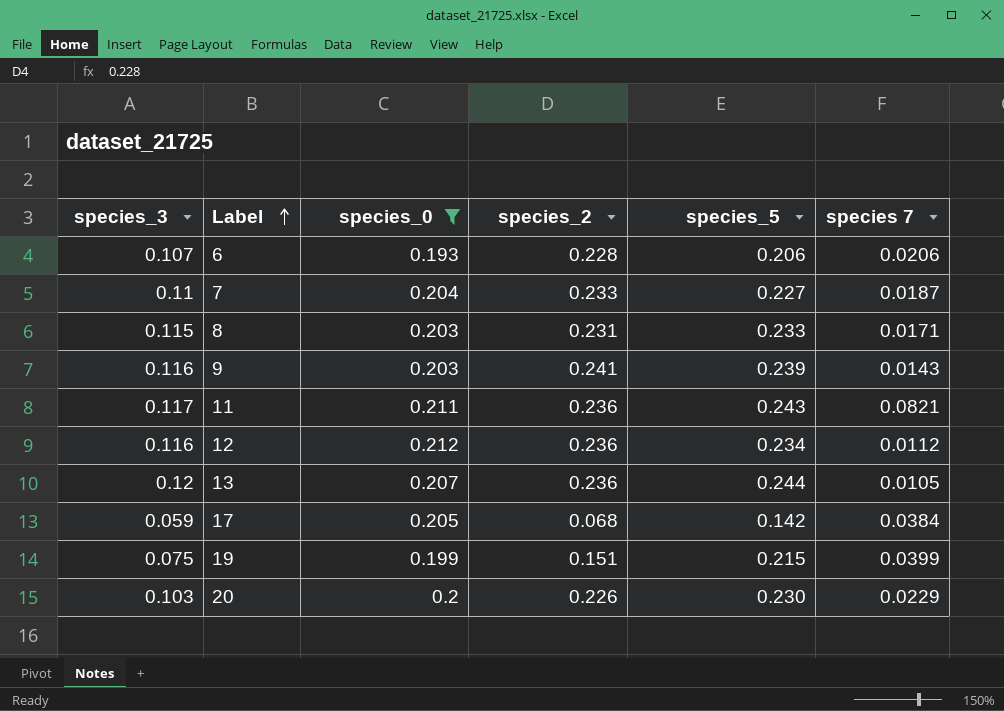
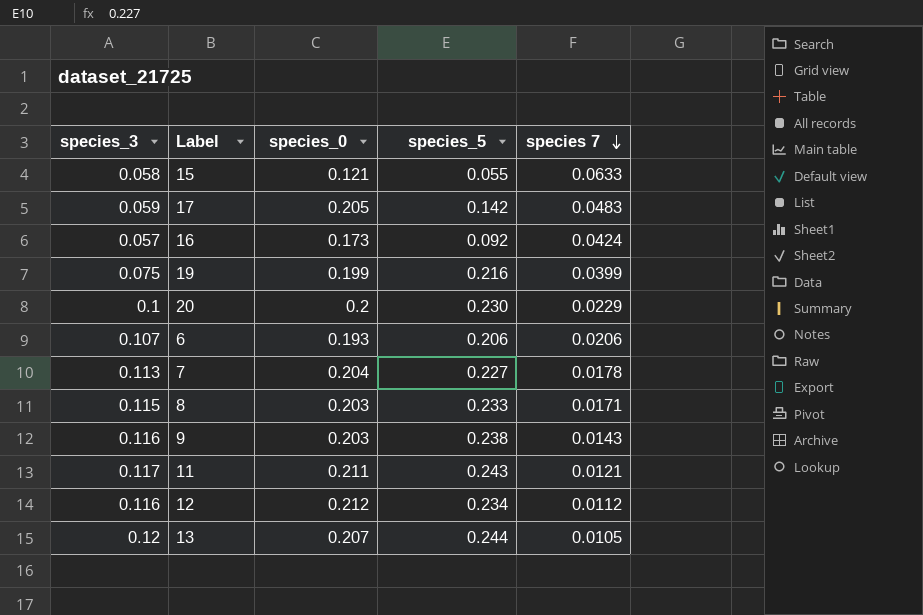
filter: species_0 >= 0.193 -> none
row order: Label ascending -> species 7 descending
column species_2 | position: 4 -> none
17 | species 7: 0.0384 -> 0.0483
19 | species_5: 0.215 -> 0.216
20 | species_3: 0.103 -> 0.1
7 | species_3: 0.11 -> 0.113
7 | species 7: 0.0187 -> 0.0178
9 | species_5: 0.239 -> 0.238
11 | species 7: 0.0821 -> 0.0121

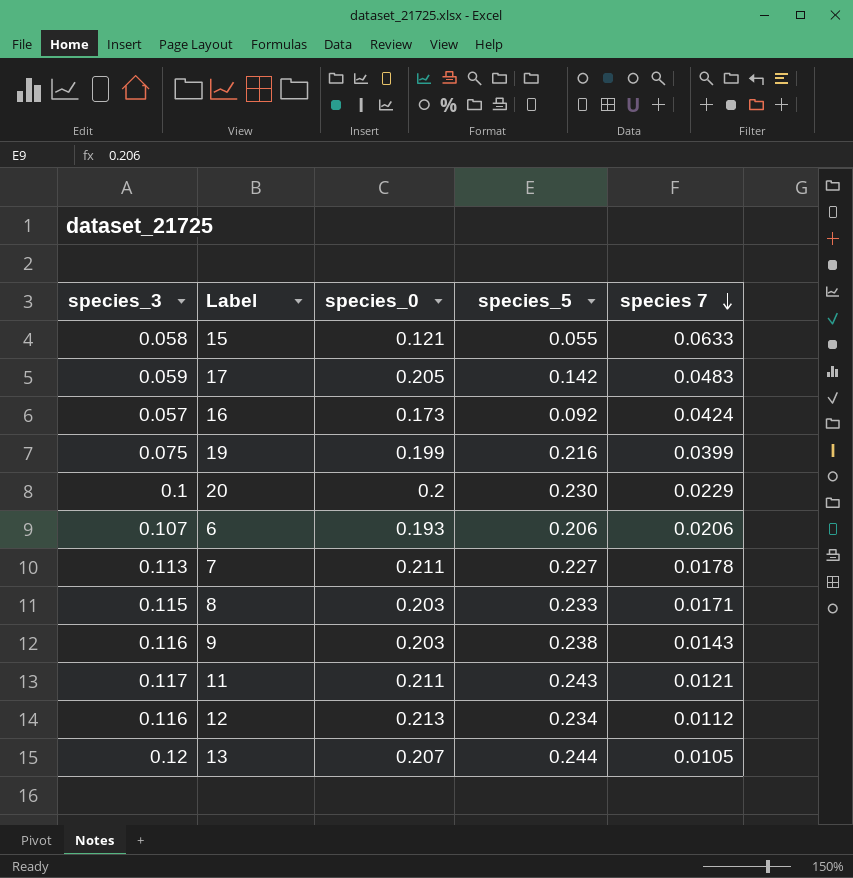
7 | species_0: 0.204 -> 0.211
12 | species_0: 0.212 -> 0.213

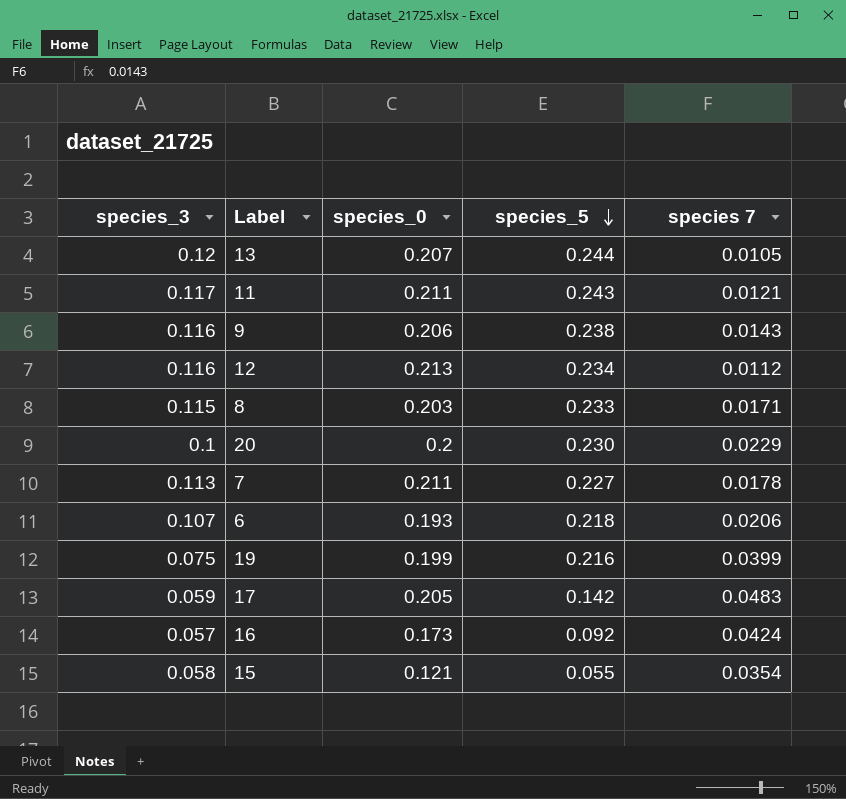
row order: species 7 descending -> species_5 descending
9 | species_0: 0.203 -> 0.206
6 | species_5: 0.206 -> 0.218
15 | species 7: 0.0633 -> 0.0354

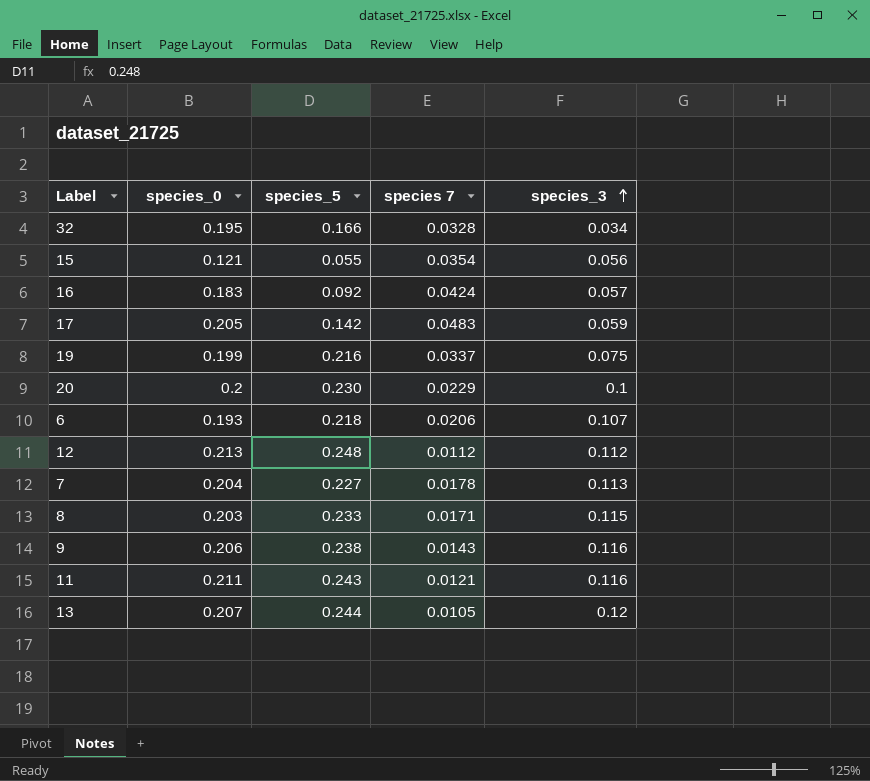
row order: species_5 descending -> species_3 ascending
column species_3 | position: 1 -> 5
row 32: none -> 0.195 | 0.166 | 0.0328 | 0.034
15 | species_3: 0.058 -> 0.056
16 | species_0: 0.173 -> 0.183
19 | species 7: 0.0399 -> 0.0337
12 | species_5: 0.234 -> 0.248
12 | species_3: 0.116 -> 0.112
7 | species_0: 0.211 -> 0.204
11 | species_3: 0.117 -> 0.116

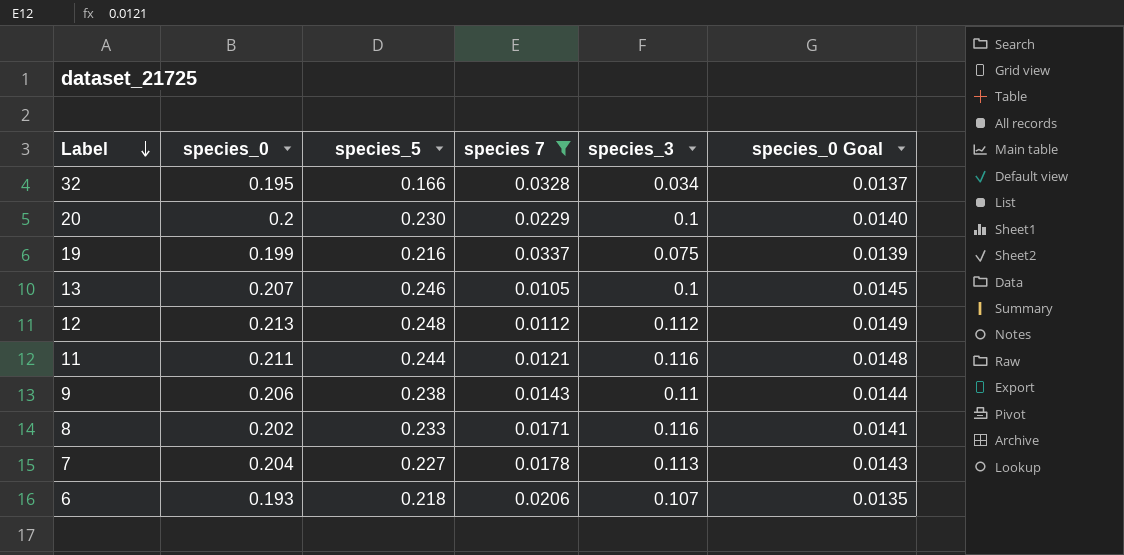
filter: none -> species 7 <= 0.0337
row order: species_3 ascending -> Label descending
column species_0 Goal | formula: none -> [species_0] * 0.07
13 | species_5: 0.244 -> 0.246
13 | species_3: 0.12 -> 0.1
11 | species_5: 0.243 -> 0.244
9 | species_3: 0.116 -> 0.11
8 | species_0: 0.203 -> 0.202
8 | species_3: 0.115 -> 0.116

